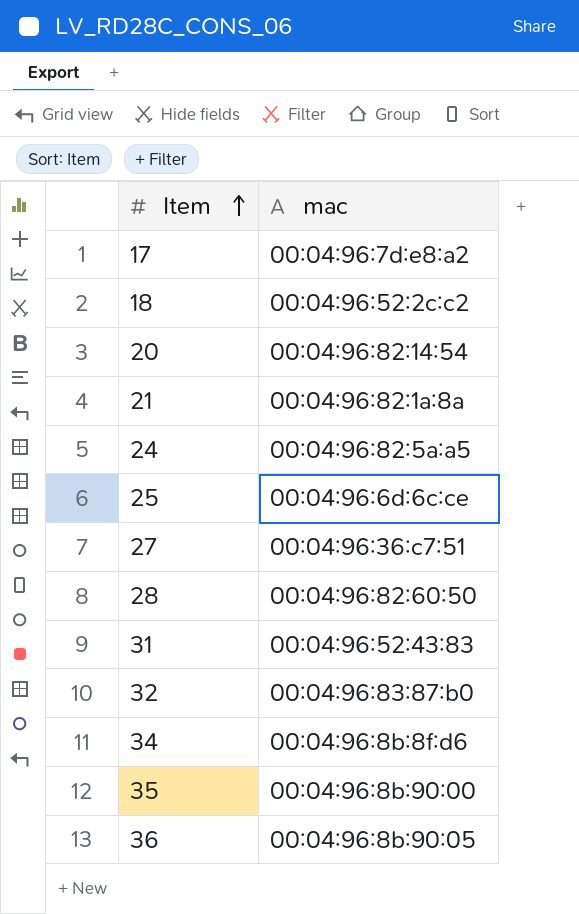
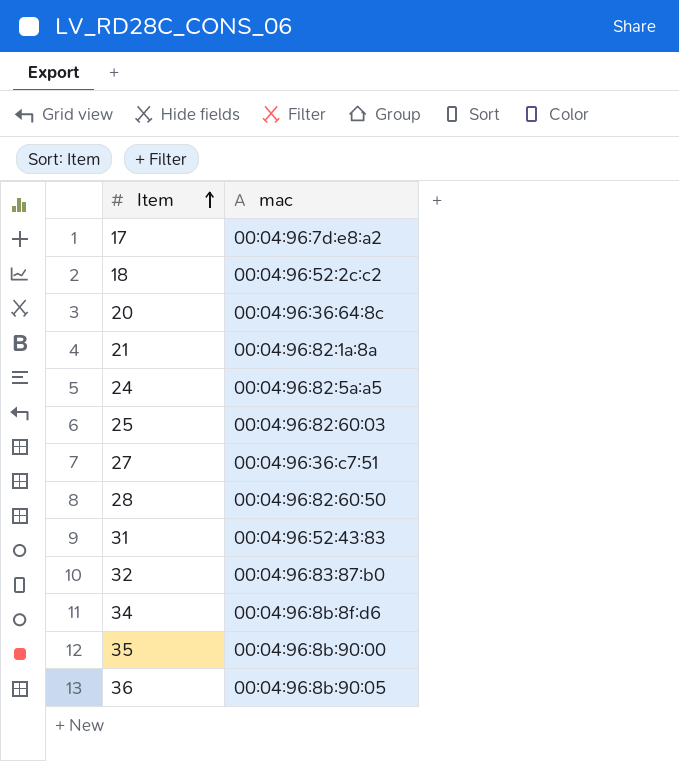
20 | mac: 00:04:96:82:14:54 -> 00:04:96:36:64:8c
25 | mac: 00:04:96:6d:6c:ce -> 00:04:96:82:60:03

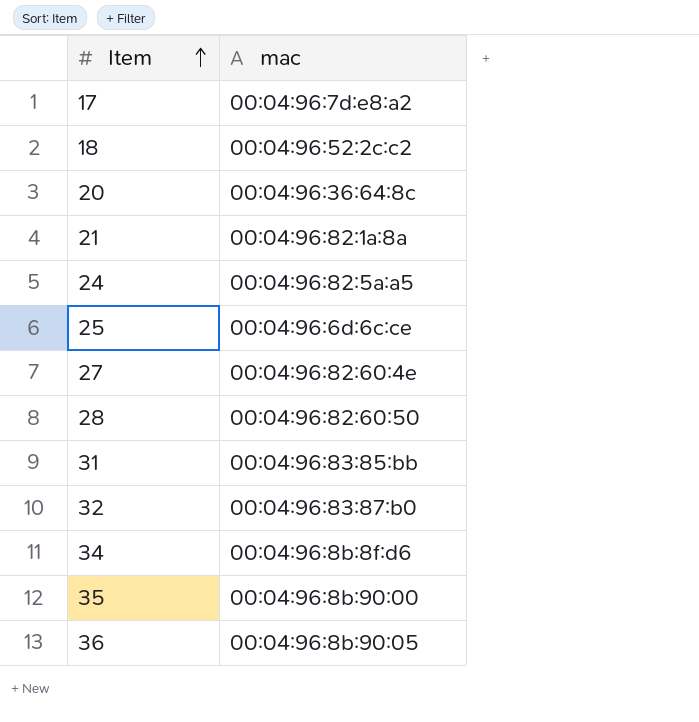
25 | mac: 00:04:96:82:60:03 -> 00:04:96:6d:6c:ce
27 | mac: 00:04:96:36:c7:51 -> 00:04:96:82:60:4e
31 | mac: 00:04:96:52:43:83 -> 00:04:96:83:85:bb

